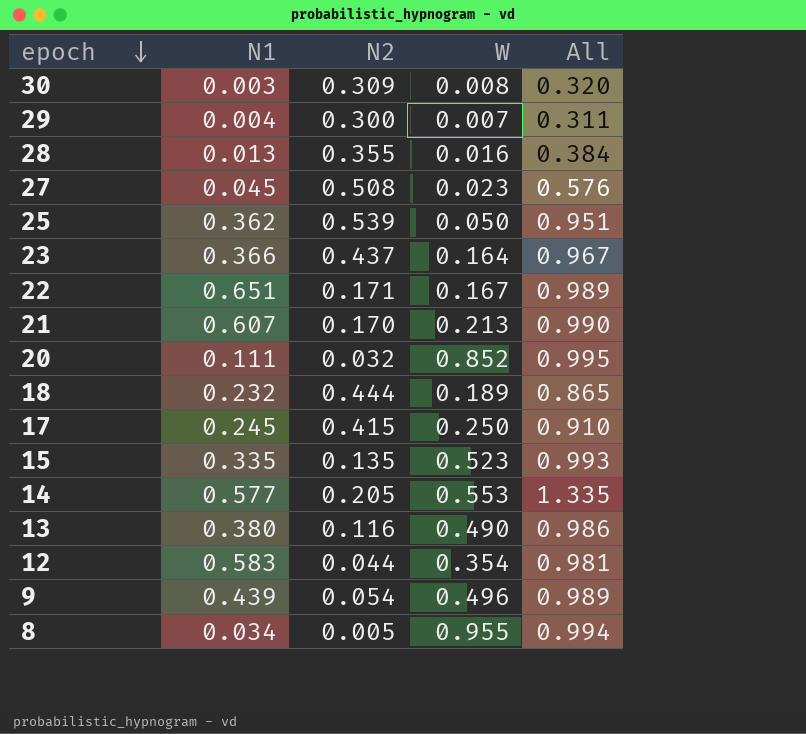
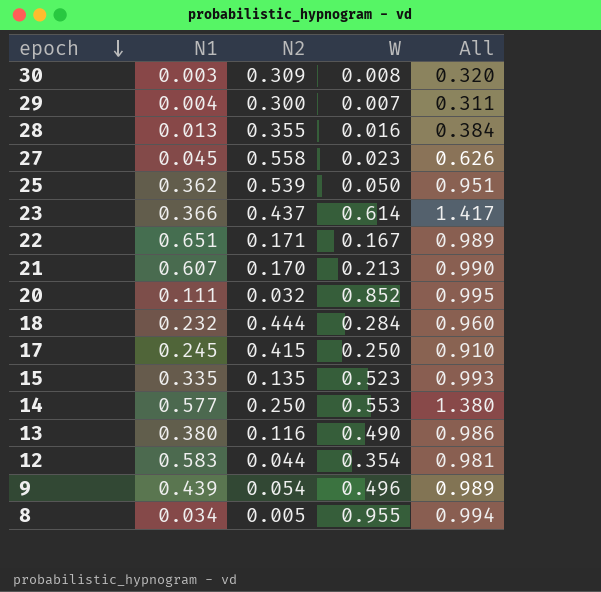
27 | N2: 0.508 -> 0.558
27 | All: 0.576 -> 0.626
23 | W: 0.164 -> 0.614
23 | All: 0.967 -> 1.417
18 | W: 0.189 -> 0.284
18 | All: 0.865 -> 0.960
14 | N2: 0.205 -> 0.250
14 | All: 1.335 -> 1.380

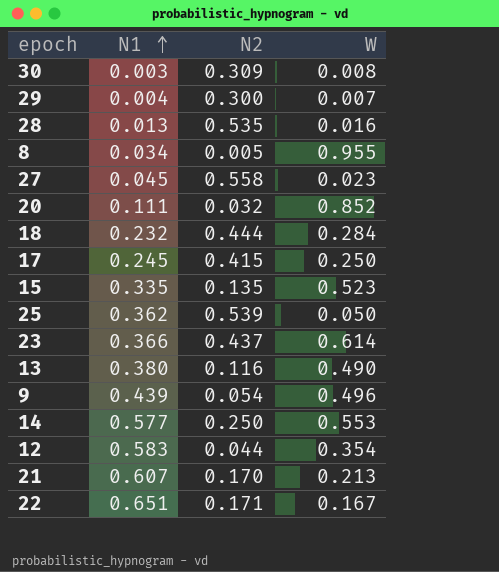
row order: epoch descending -> N1 ascending
column All | formula: [N1] + [N2] + [W] -> none
28 | N2: 0.355 -> 0.535

